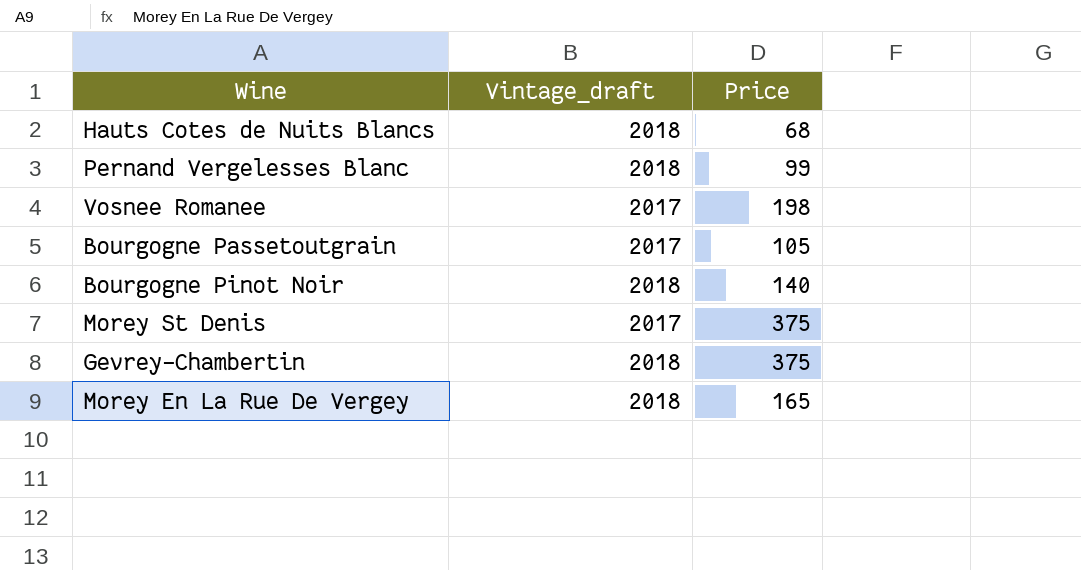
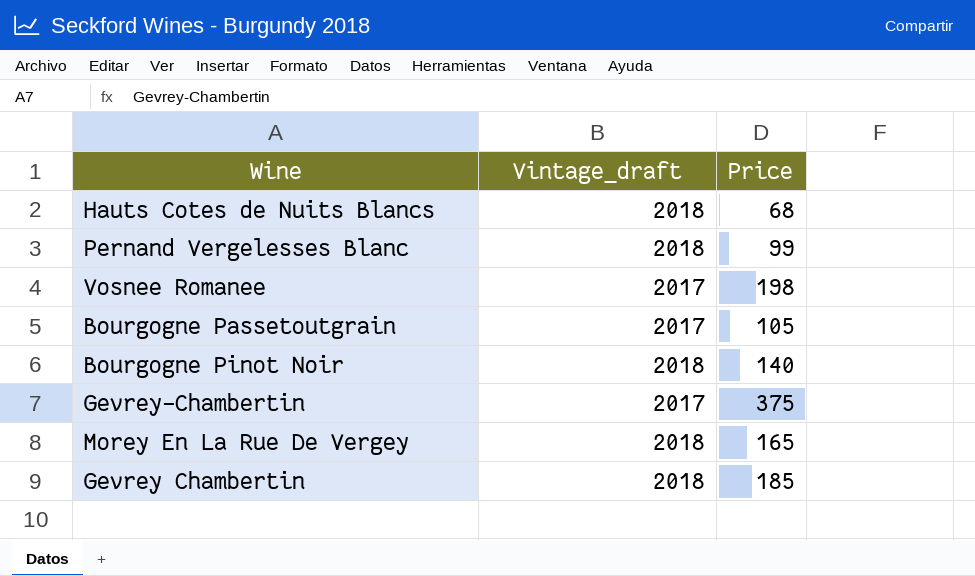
row Morey St Denis: 2017 | 375 -> none
Gevrey-Chambertin | Vintage_draft: 2018 -> 2017
row Gevrey Chambertin: none -> 2018 | 185

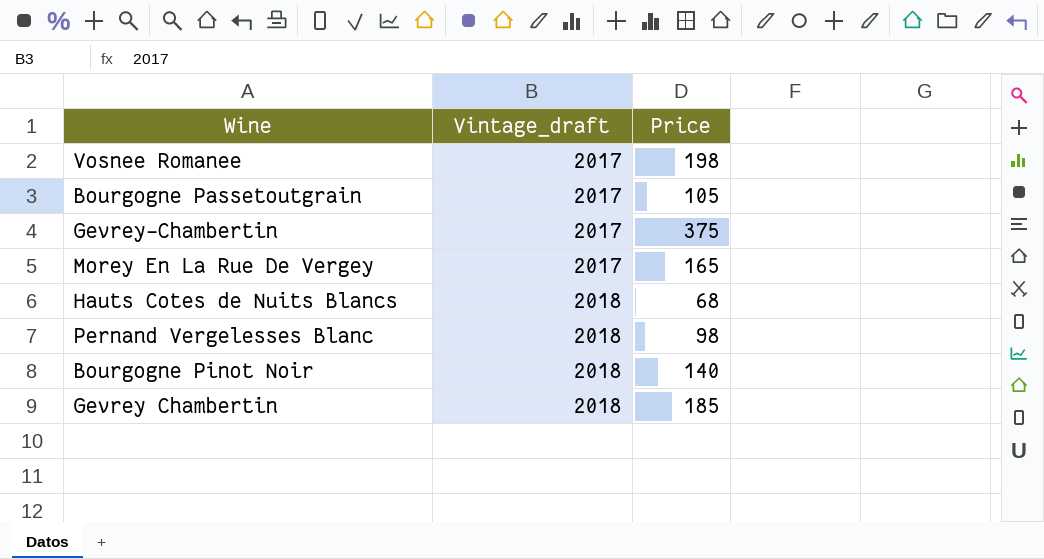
row order: none -> Vintage_draft ascending
Morey En La Rue De Vergey | Vintage_draft: 2018 -> 2017
Pernand Vergelesses Blanc | Price: 99 -> 98

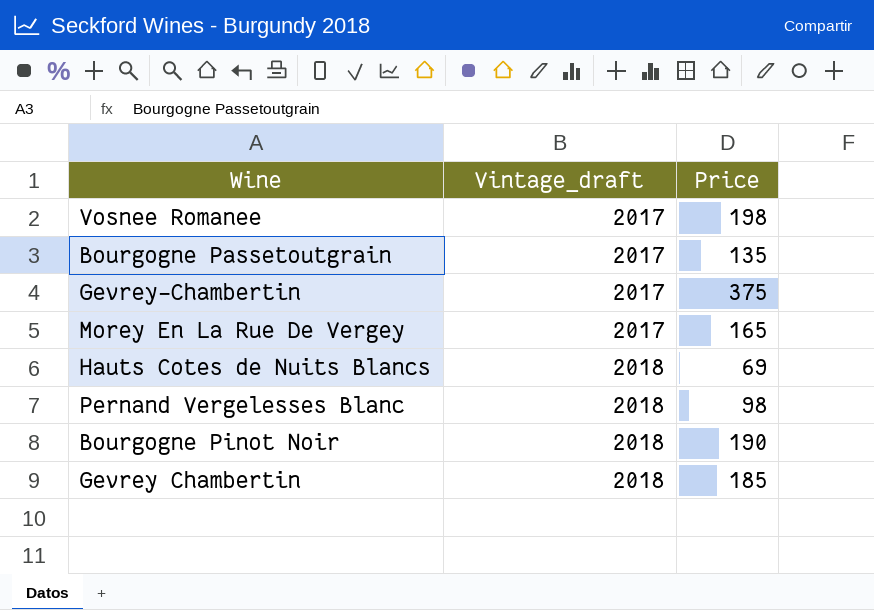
Bourgogne Passetoutgrain | Price: 105 -> 135
Hauts Cotes de Nuits Blancs | Price: 68 -> 69
Bourgogne Pinot Noir | Price: 140 -> 190

